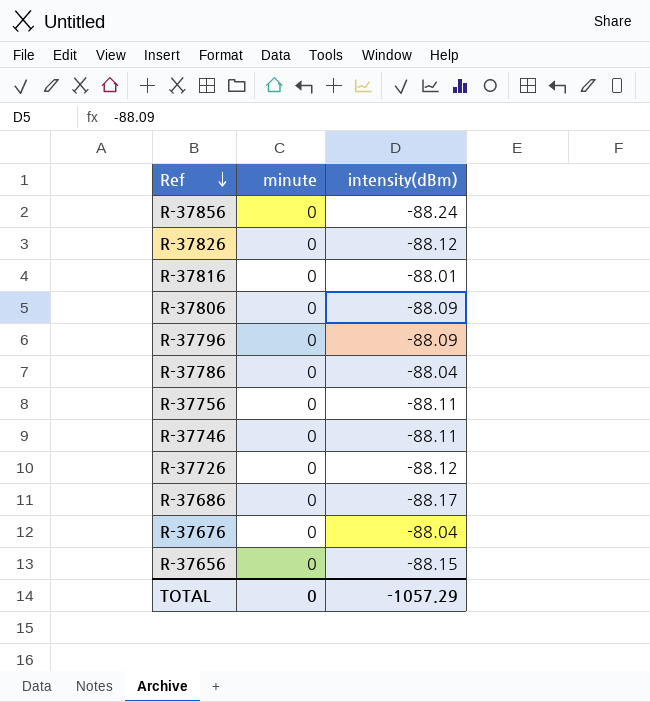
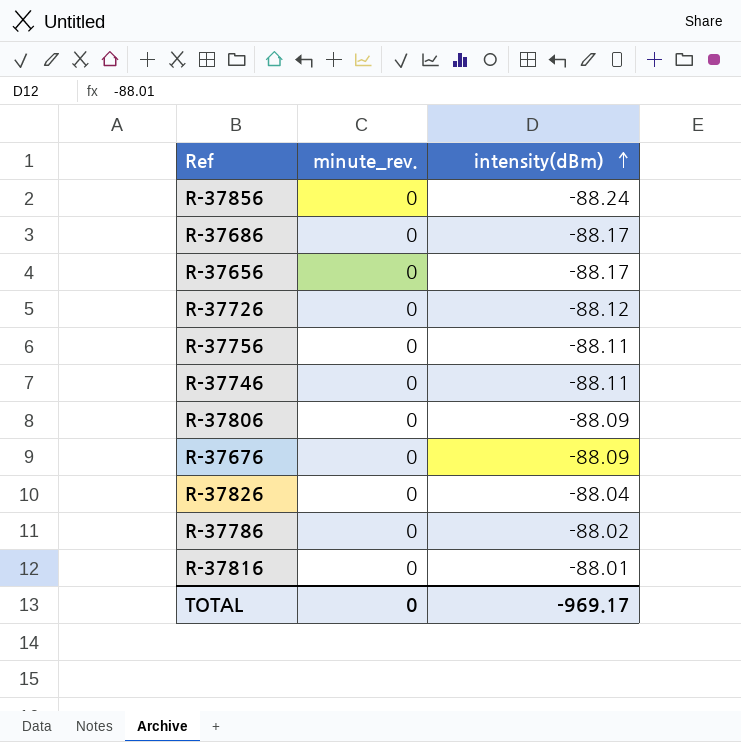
row order: Ref descending -> intensity(dBm) ascending
column name: minute -> minute_rev.
row R-37796: 0 | -88.09 -> none
R-37656 | intensity(dBm): -88.15 -> -88.17
R-37676 | intensity(dBm): -88.04 -> -88.09
R-37826 | intensity(dBm): -88.12 -> -88.04
R-37786 | intensity(dBm): -88.04 -> -88.02
TOTAL | intensity(dBm): -1057.29 -> -969.17

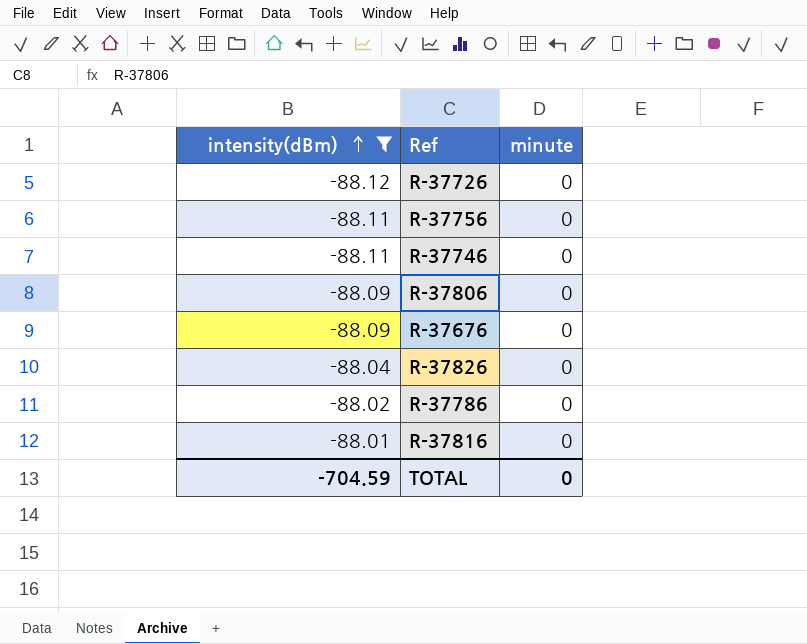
filter: none -> intensity(dBm) >= -88.12
column intensity(dBm) | position: 3 -> 1
column name: minute_rev. -> minute
TOTAL | intensity(dBm): -969.17 -> -704.59

